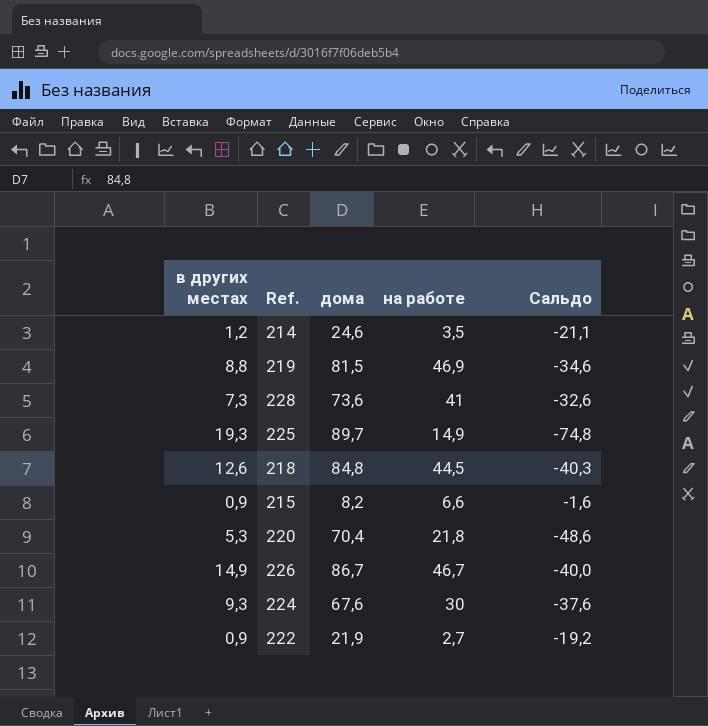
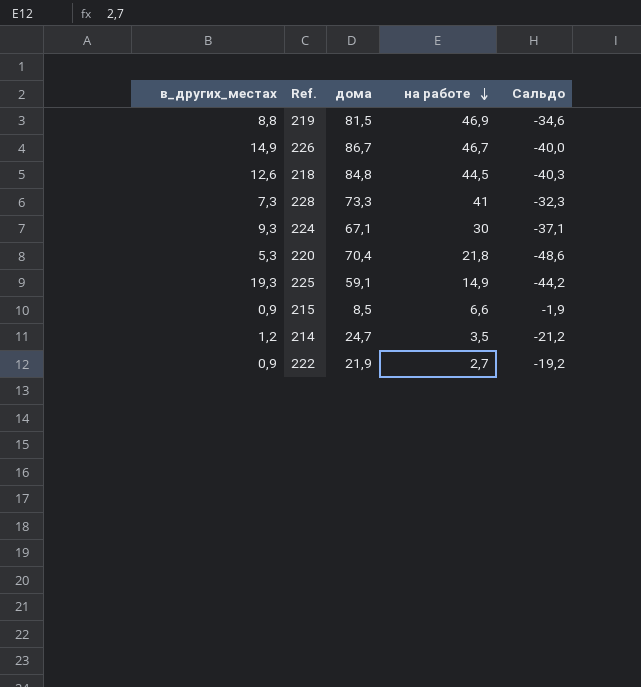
row order: none -> на работе descending
column name: в других местах -> в_других_местах
228 | дома: 73,6 -> 73,3
228 | Сальдо: -32,6 -> -32,3
224 | дома: 67,6 -> 67,1
224 | Сальдо: -37,6 -> -37,1
225 | дома: 89,7 -> 59,1
225 | Сальдо: -74,8 -> -44,2
215 | дома: 8,2 -> 8,5
215 | Сальдо: -1,6 -> -1,9
214 | дома: 24,6 -> 24,7
214 | Сальдо: -21,1 -> -21,2

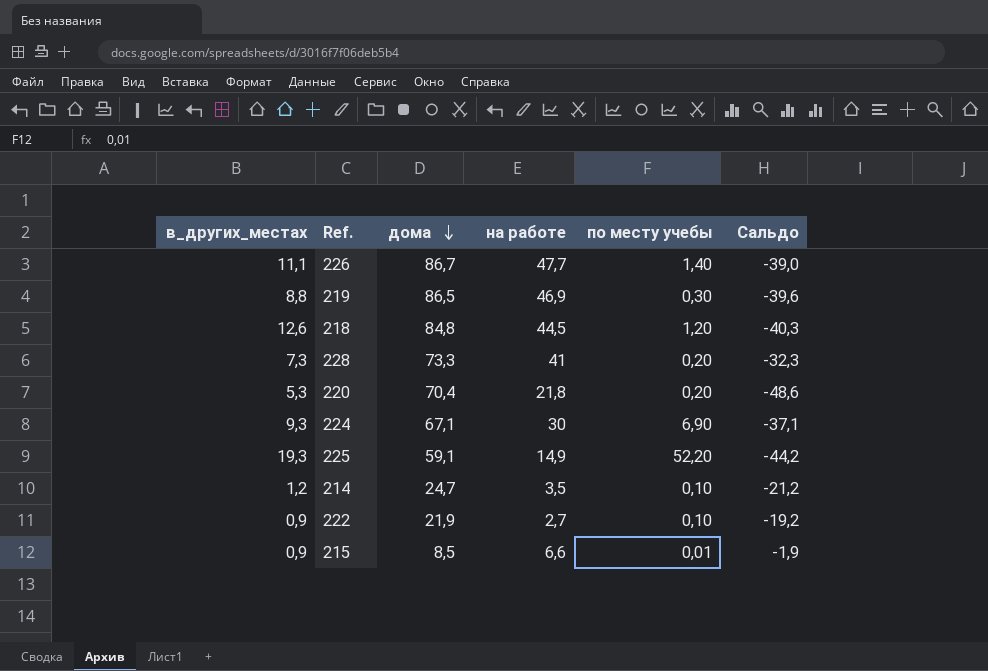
row order: на работе descending -> дома descending
column по месту учебы | position: none -> 5
226 | в_других_местах: 14,9 -> 11,1
226 | на работе: 46,7 -> 47,7
226 | Сальдо: -40,0 -> -39,0
219 | дома: 81,5 -> 86,5
219 | Сальдо: -34,6 -> -39,6

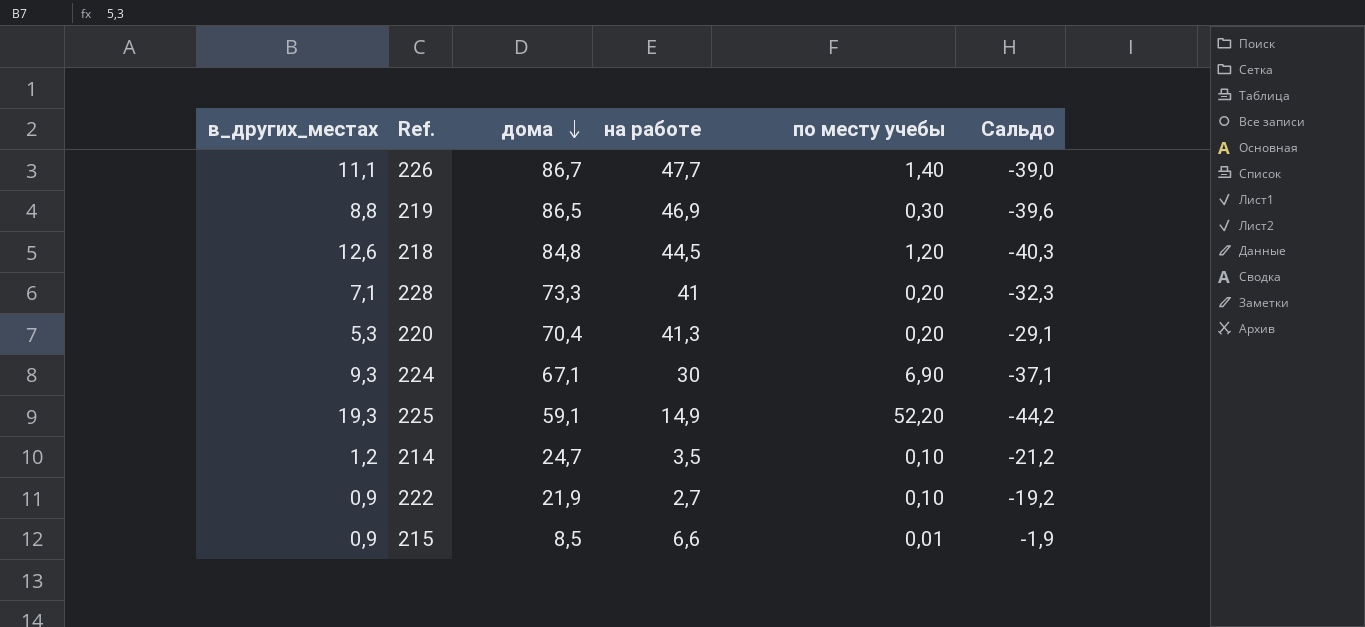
228 | в_других_местах: 7,3 -> 7,1
220 | на работе: 21,8 -> 41,3
220 | Сальдо: -48,6 -> -29,1

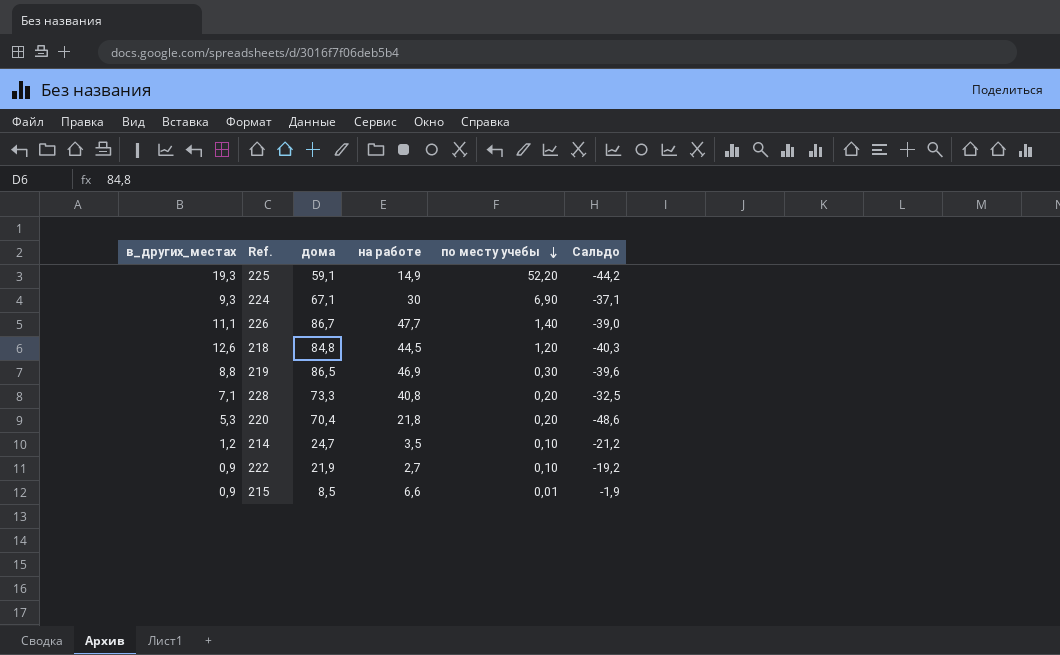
row order: дома descending -> по месту учебы descending
228 | на работе: 41 -> 40,8
228 | Сальдо: -32,3 -> -32,5
220 | на работе: 41,3 -> 21,8
220 | Сальдо: -29,1 -> -48,6

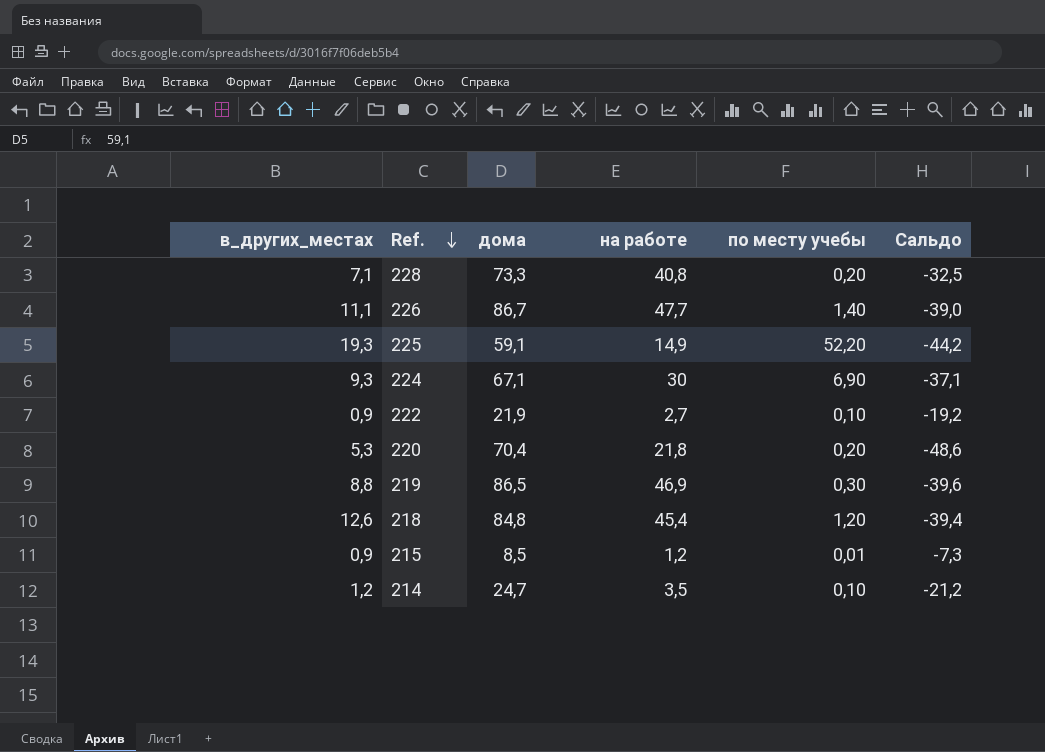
row order: по месту учебы descending -> Ref. descending
218 | на работе: 44,5 -> 45,4
218 | Сальдо: -40,3 -> -39,4
215 | на работе: 6,6 -> 1,2
215 | Сальдо: -1,9 -> -7,3

